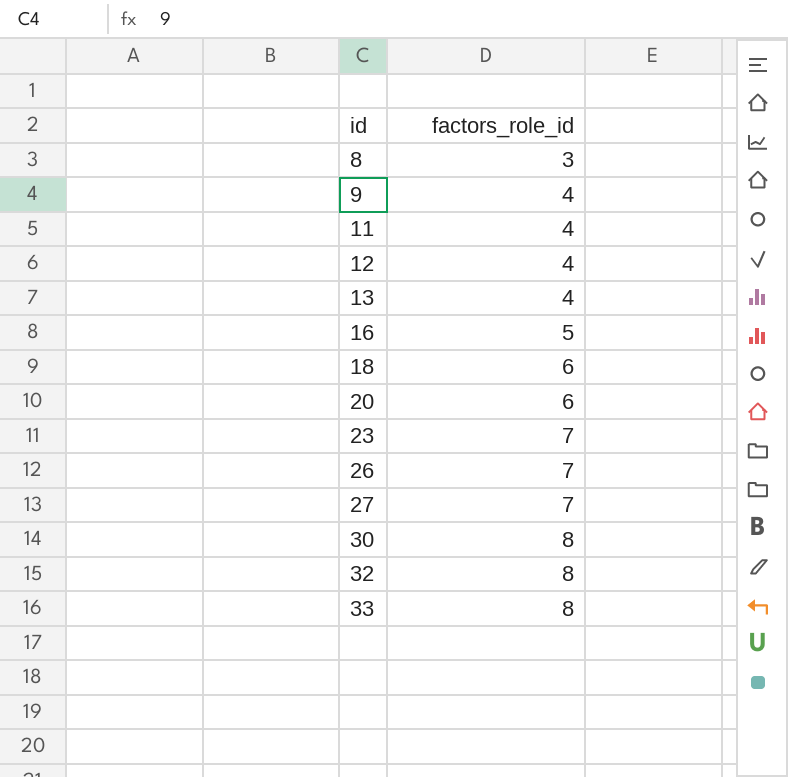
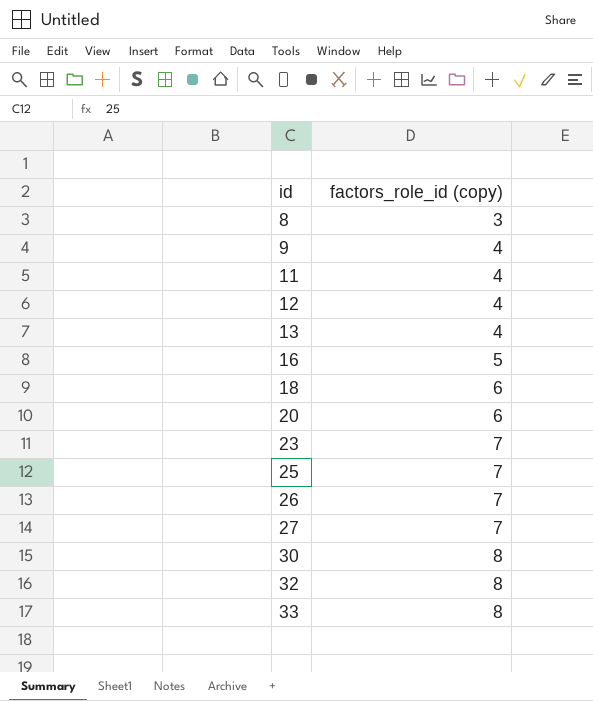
column name: factors_role_id -> factors_role_id (copy)
row 25: none -> 7

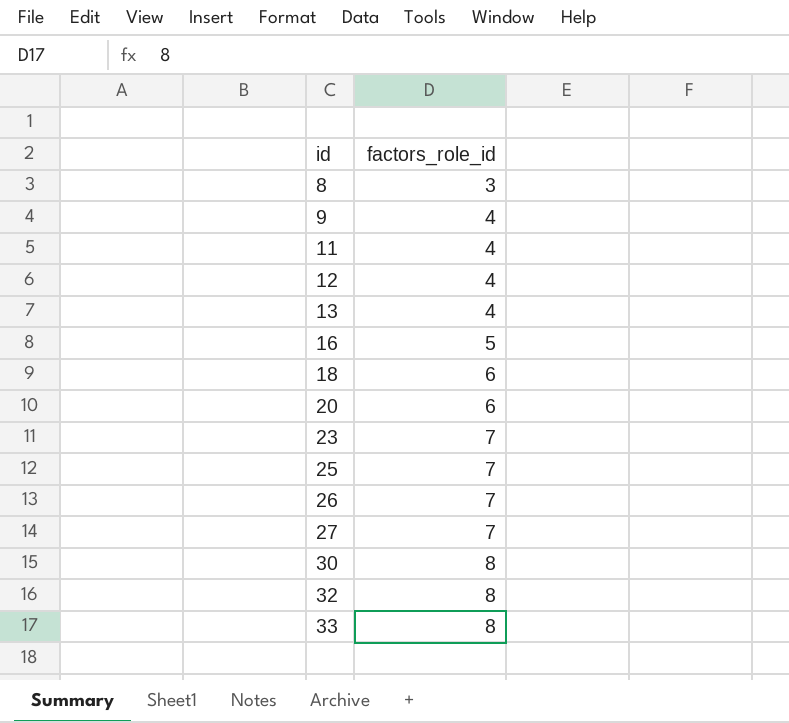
column name: factors_role_id (copy) -> factors_role_id

